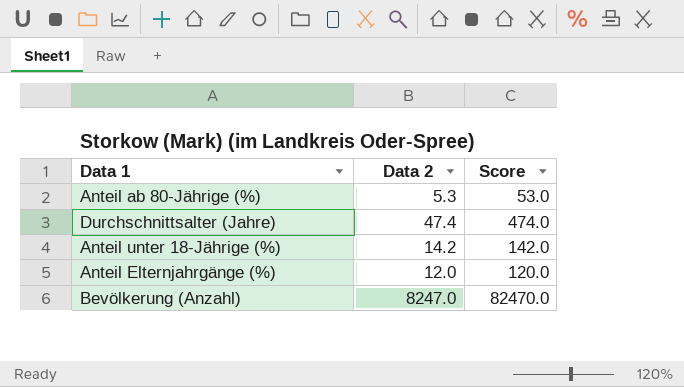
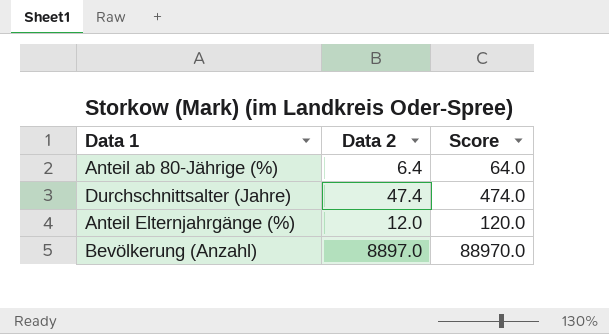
row Anteil unter 18-Jährige (%): 14.2 | 142.0 -> none
Anteil ab 80-Jährige (%) | Data 2: 5.3 -> 6.4
Anteil ab 80-Jährige (%) | Score: 53.0 -> 64.0
Bevölkerung (Anzahl) | Data 2: 8247.0 -> 8897.0
Bevölkerung (Anzahl) | Score: 82470.0 -> 88970.0

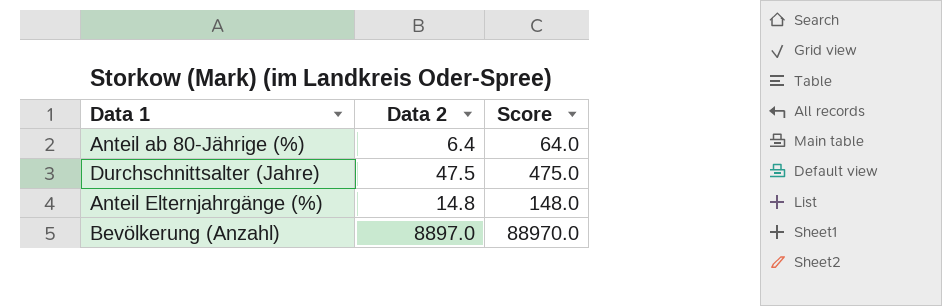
Durchschnittsalter (Jahre) | Data 2: 47.4 -> 47.5
Durchschnittsalter (Jahre) | Score: 474.0 -> 475.0
Anteil Elternjahrgänge (%) | Data 2: 12.0 -> 14.8
Anteil Elternjahrgänge (%) | Score: 120.0 -> 148.0

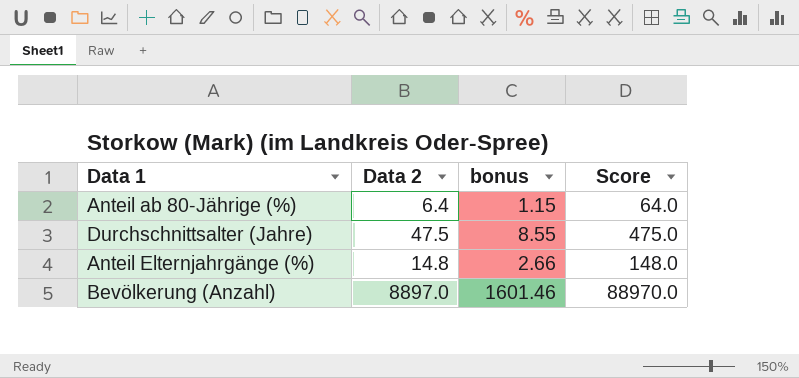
column bonus | formula: none -> [Data 2] * 0.18

